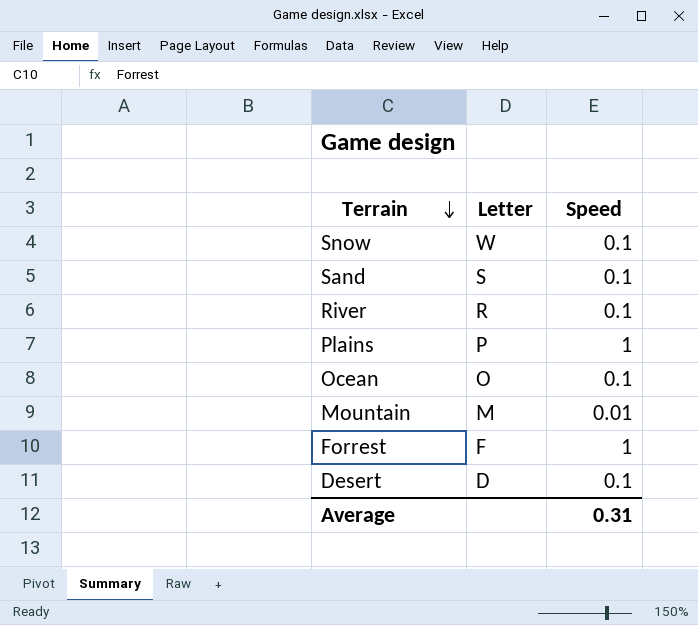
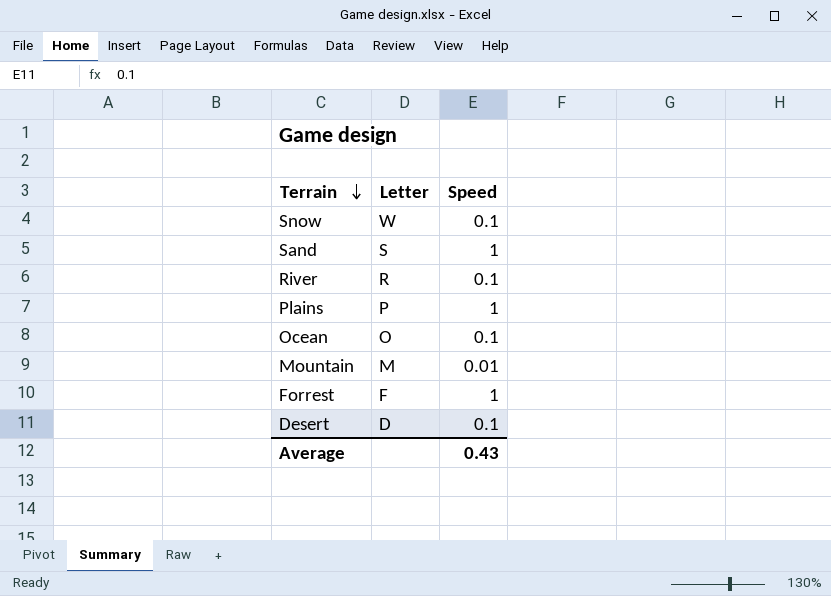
Sand | Speed: 0.1 -> 1
Average | Speed: 0.31 -> 0.43

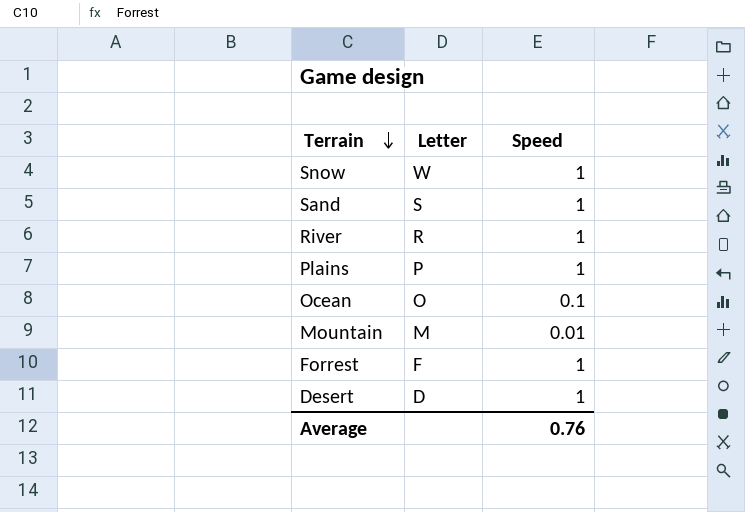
Snow | Speed: 0.1 -> 1
River | Speed: 0.1 -> 1
Desert | Speed: 0.1 -> 1
Average | Speed: 0.43 -> 0.76

